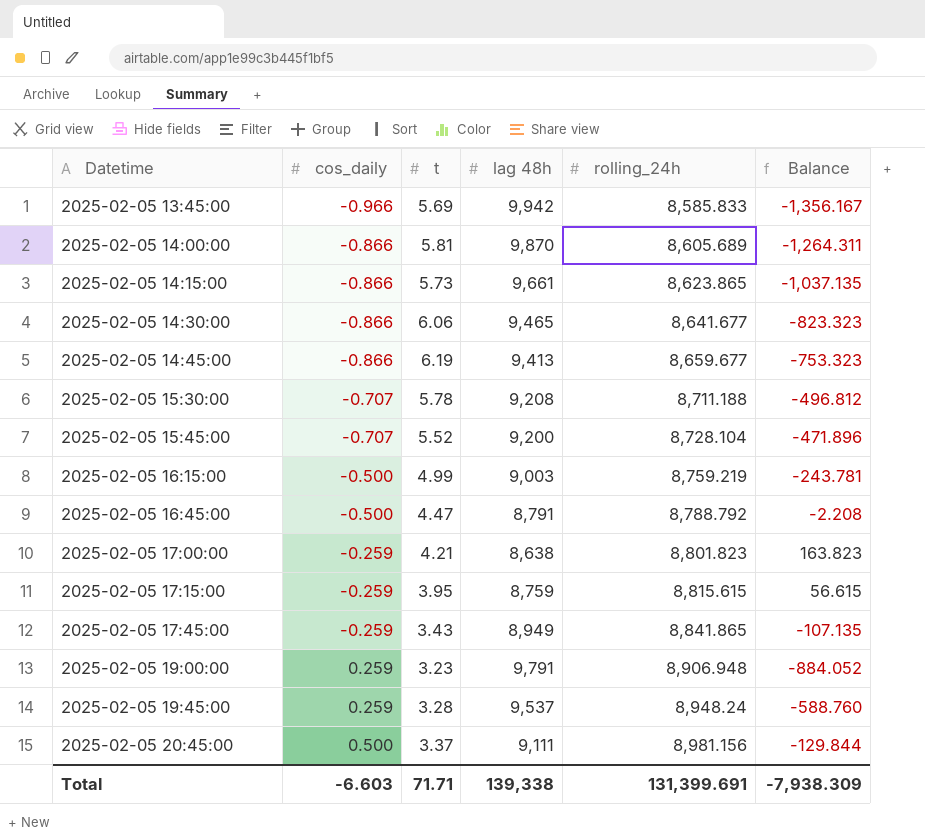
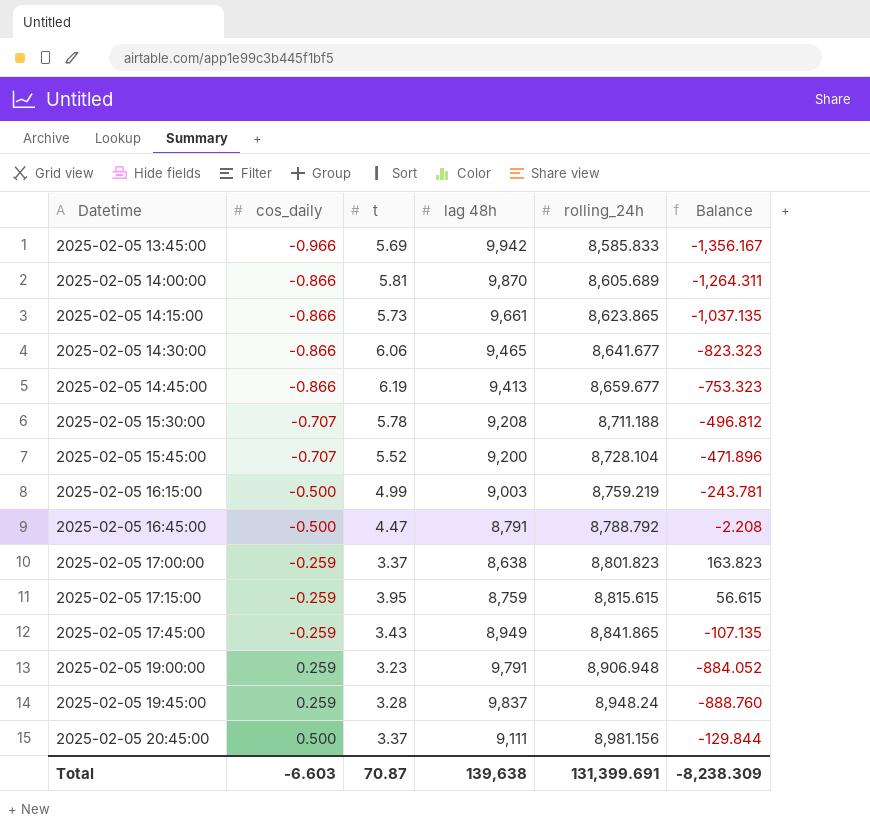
2025-02-05 17:00:00 | t: 4.21 -> 3.37
2025-02-05 19:45:00 | lag 48h: 9,537 -> 9,837
2025-02-05 19:45:00 | Balance: -588.760 -> -888.760
Total | t: 71.71 -> 70.87
Total | lag 48h: 139,338 -> 139,638
Total | Balance: -7,938.309 -> -8,238.309

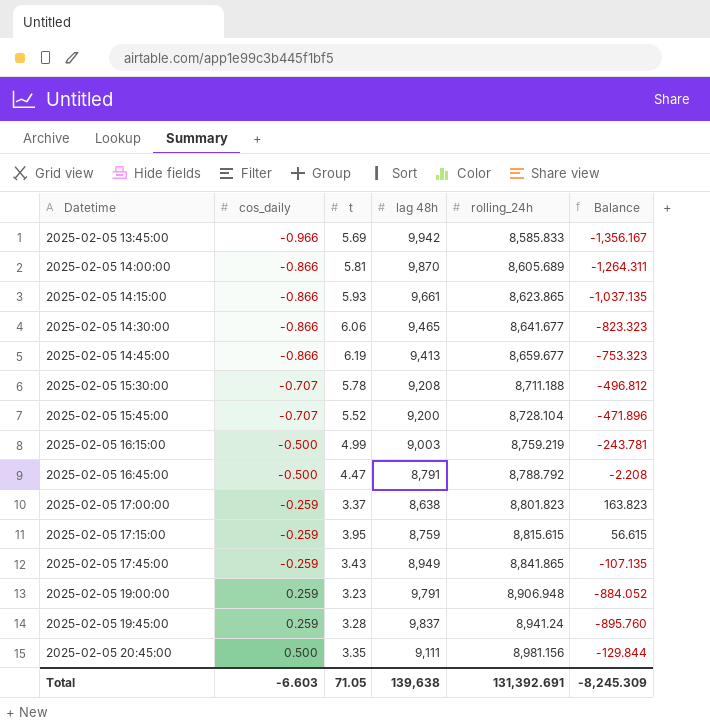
2025-02-05 14:15:00 | t: 5.73 -> 5.93
2025-02-05 19:45:00 | rolling_24h: 8,948.24 -> 8,941.24
2025-02-05 19:45:00 | Balance: -888.760 -> -895.760
2025-02-05 20:45:00 | t: 3.37 -> 3.35
Total | t: 70.87 -> 71.05
Total | rolling_24h: 131,399.691 -> 131,392.691
Total | Balance: -8,238.309 -> -8,245.309

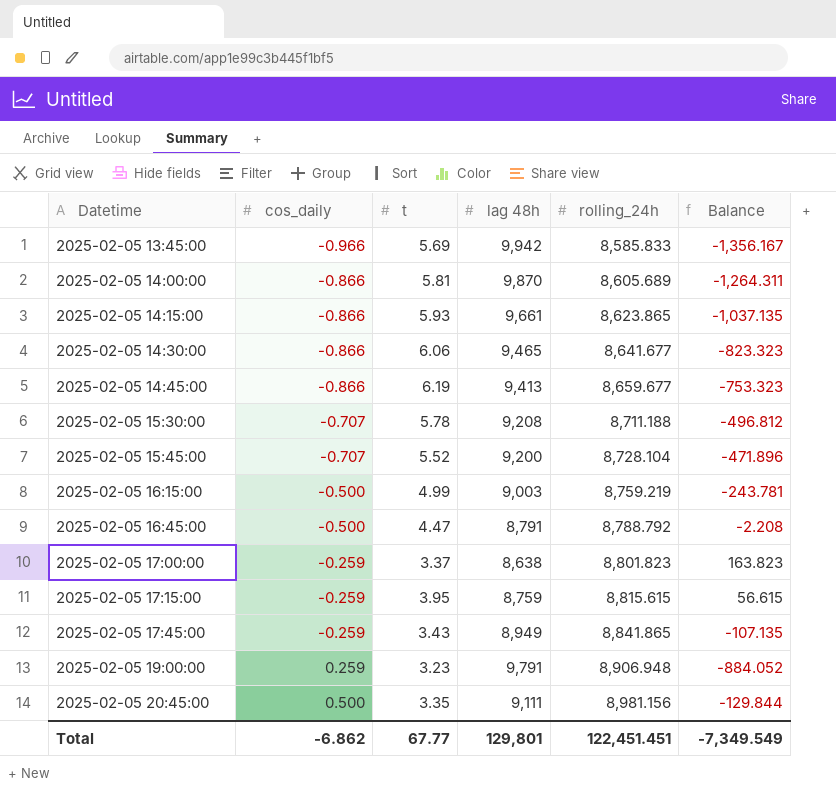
row 2025-02-05 19:45:00: 0.259 | 3.28 | 9,837 | 8,941.24 | -895.760 -> none
Total | cos_daily: -6.603 -> -6.862
Total | t: 71.05 -> 67.77
Total | lag 48h: 139,638 -> 129,801
Total | rolling_24h: 131,392.691 -> 122,451.451
Total | Balance: -8,245.309 -> -7,349.549

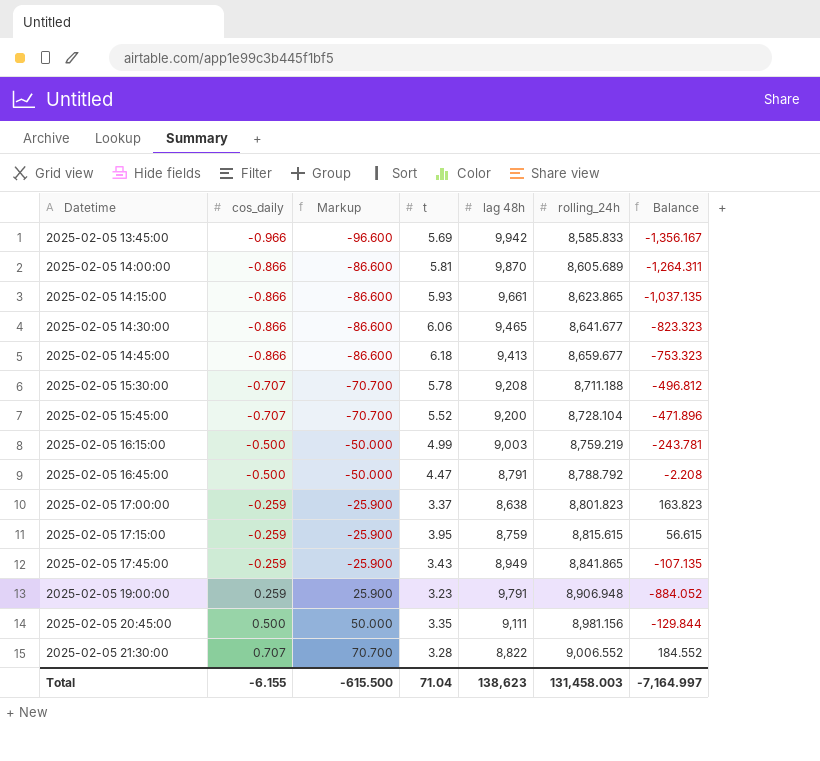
column Markup | formula: none -> [cos_daily] * 100
2025-02-05 14:45:00 | t: 6.19 -> 6.18
row 2025-02-05 21:30:00: none -> 0.707 | 70.700 | 3.28 | 8,822 | 9,006.552 | 184.552
Total | cos_daily: -6.862 -> -6.155
Total | t: 67.77 -> 71.04
Total | lag 48h: 129,801 -> 138,623
Total | rolling_24h: 122,451.451 -> 131,458.003
Total | Balance: -7,349.549 -> -7,164.997

